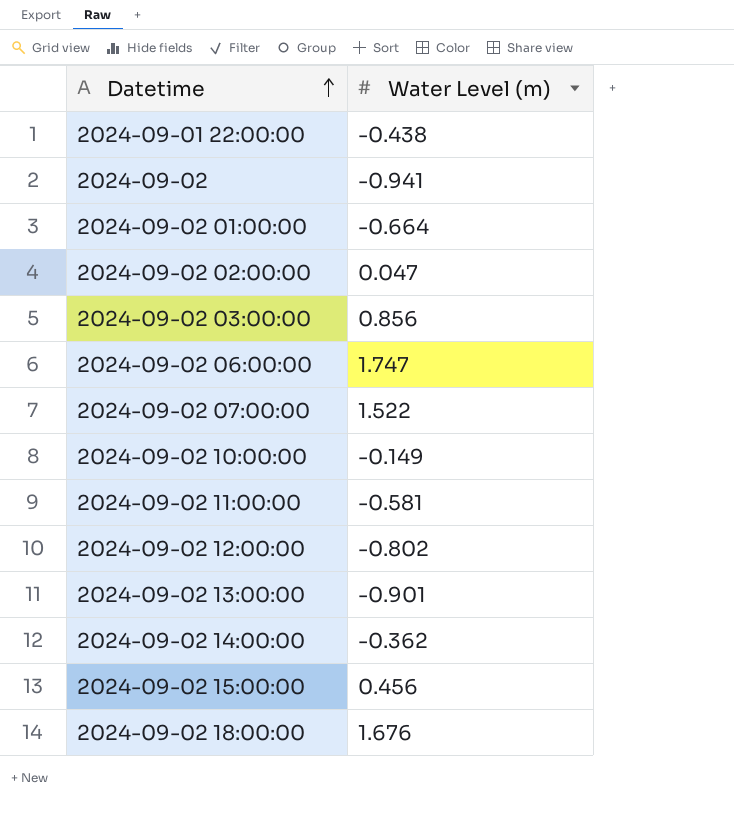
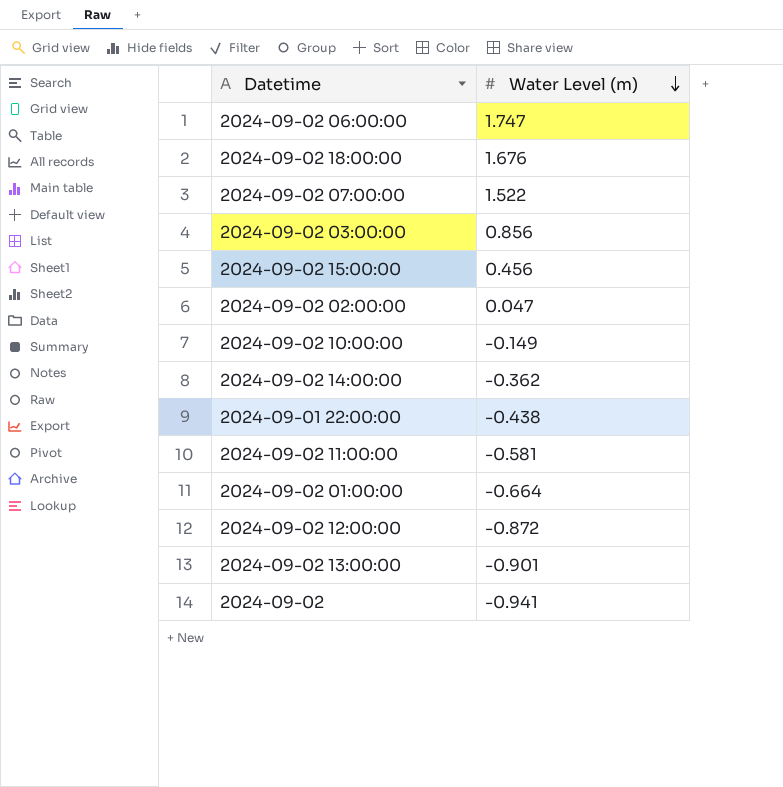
row order: Datetime ascending -> Water Level (m) descending
2024-09-02 12:00:00 | Water Level (m): -0.802 -> -0.872

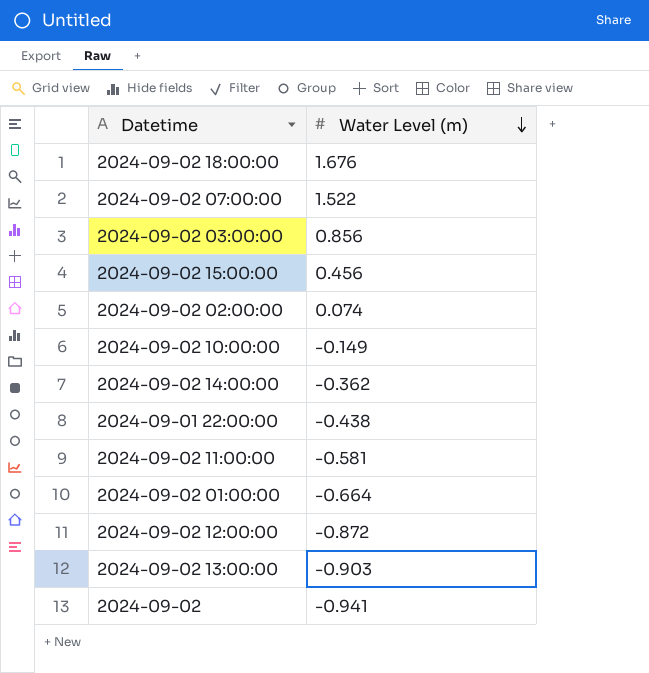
row 2024-09-02 06:00:00: 1.747 -> none
2024-09-02 02:00:00 | Water Level (m): 0.047 -> 0.074
2024-09-02 13:00:00 | Water Level (m): -0.901 -> -0.903

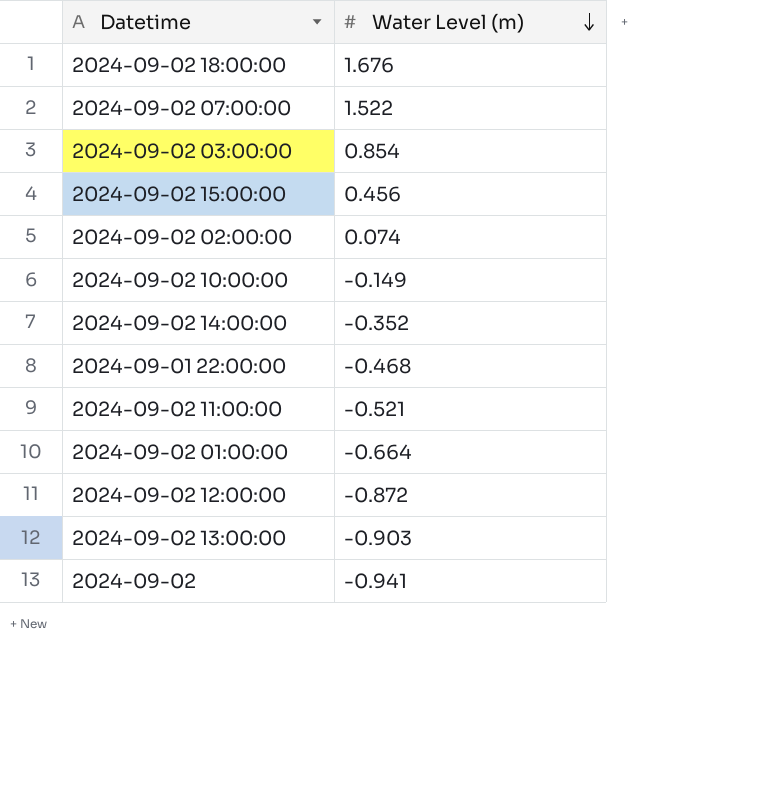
2024-09-02 03:00:00 | Water Level (m): 0.856 -> 0.854
2024-09-02 14:00:00 | Water Level (m): -0.362 -> -0.352
2024-09-01 22:00:00 | Water Level (m): -0.438 -> -0.468
2024-09-02 11:00:00 | Water Level (m): -0.581 -> -0.521

